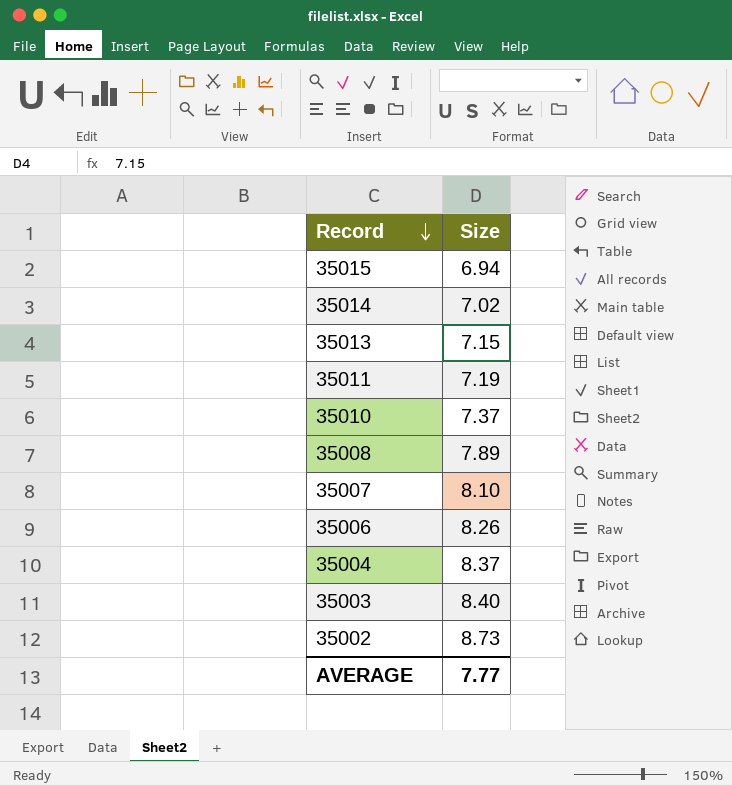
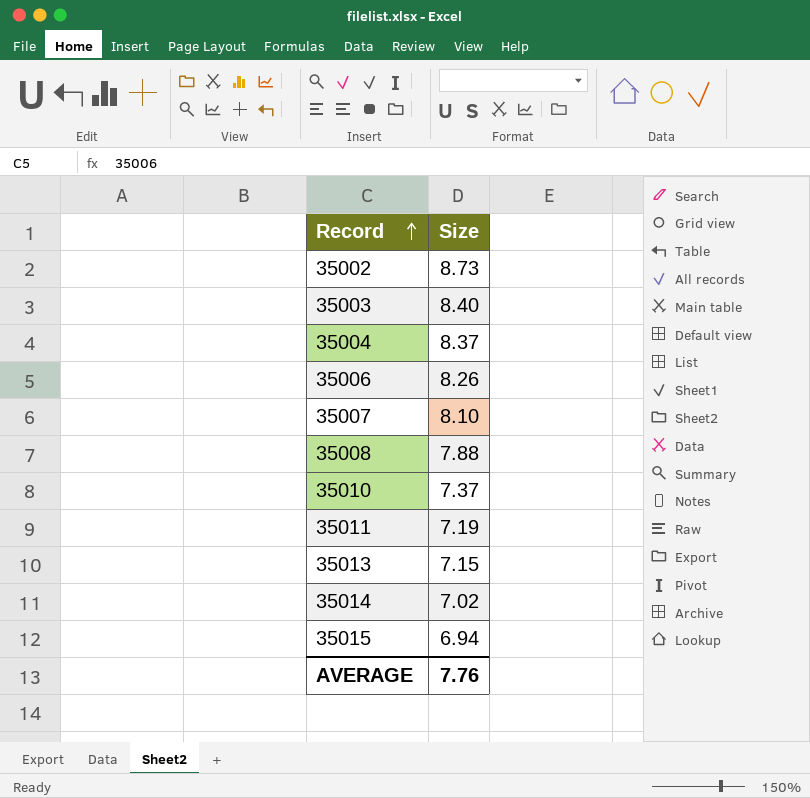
row order: Record descending -> Record ascending
35008 | Size: 7.89 -> 7.88
AVERAGE | Size: 7.77 -> 7.76

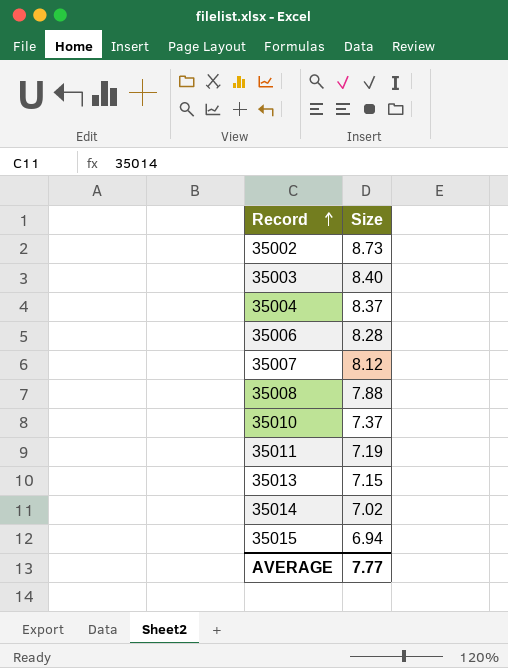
35006 | Size: 8.26 -> 8.28
35007 | Size: 8.10 -> 8.12
AVERAGE | Size: 7.76 -> 7.77

